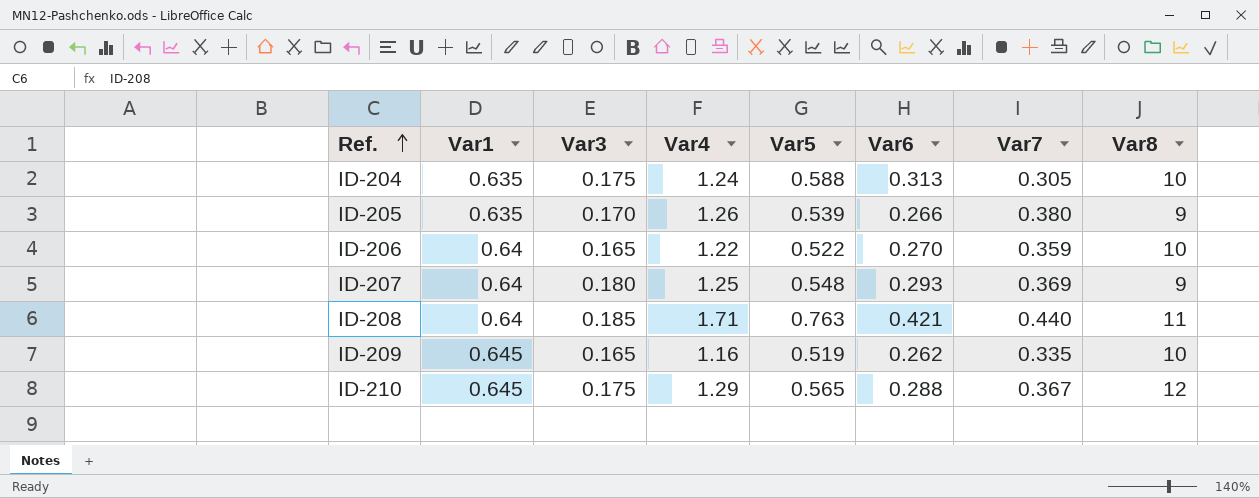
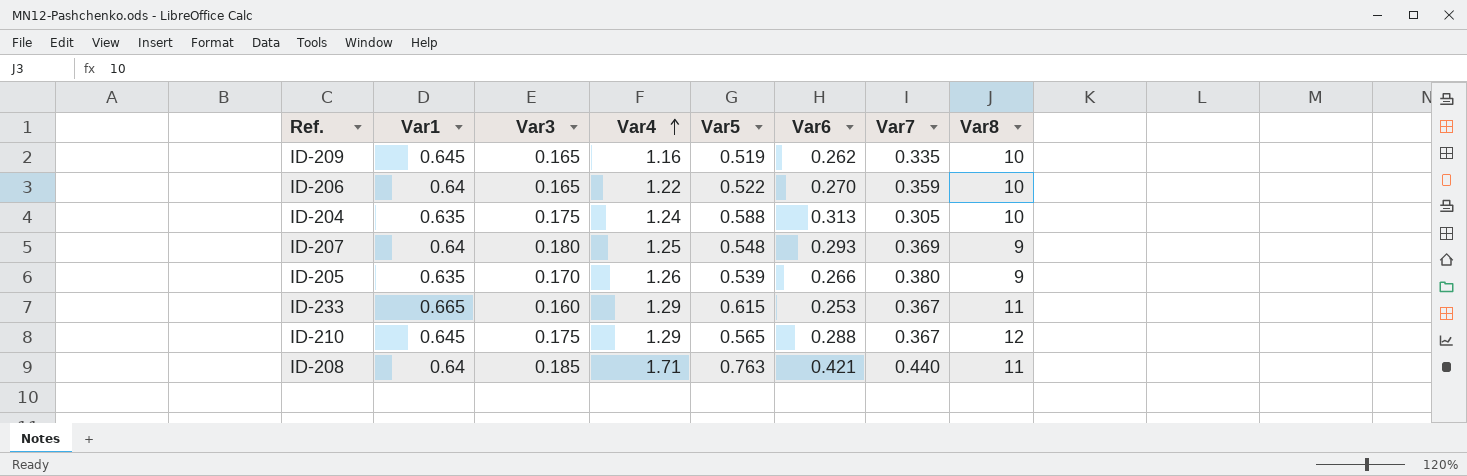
row order: Ref. ascending -> Var4 ascending
row ID-233: none -> 0.665 | 0.160 | 1.29 | 0.615 | 0.253 | 0.367 | 11

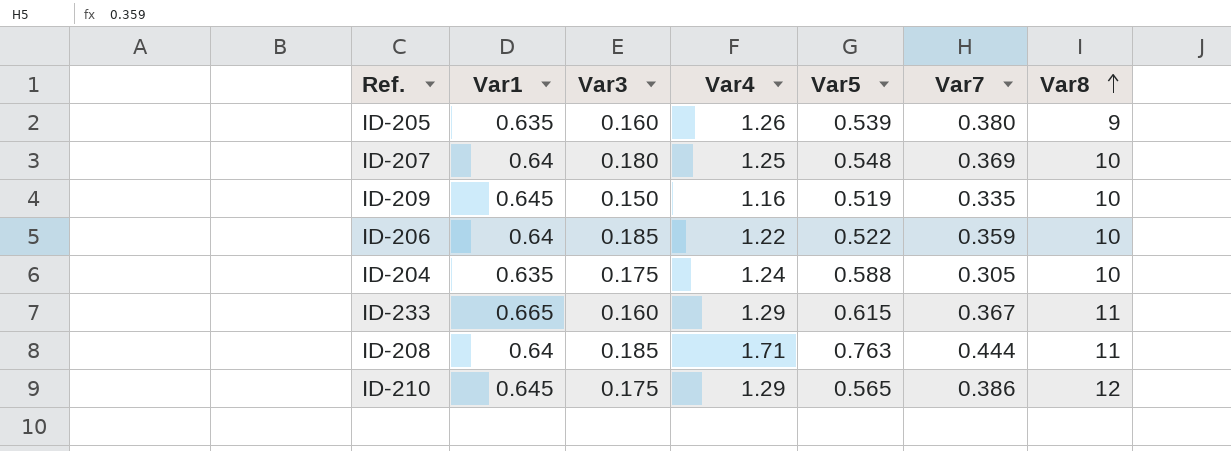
row order: Var4 ascending -> Var8 ascending
column Var6 | position: 6 -> none
ID-205 | Var3: 0.170 -> 0.160
ID-207 | Var8: 9 -> 10
ID-209 | Var3: 0.165 -> 0.150
ID-206 | Var3: 0.165 -> 0.185
ID-208 | Var7: 0.440 -> 0.444
ID-210 | Var7: 0.367 -> 0.386

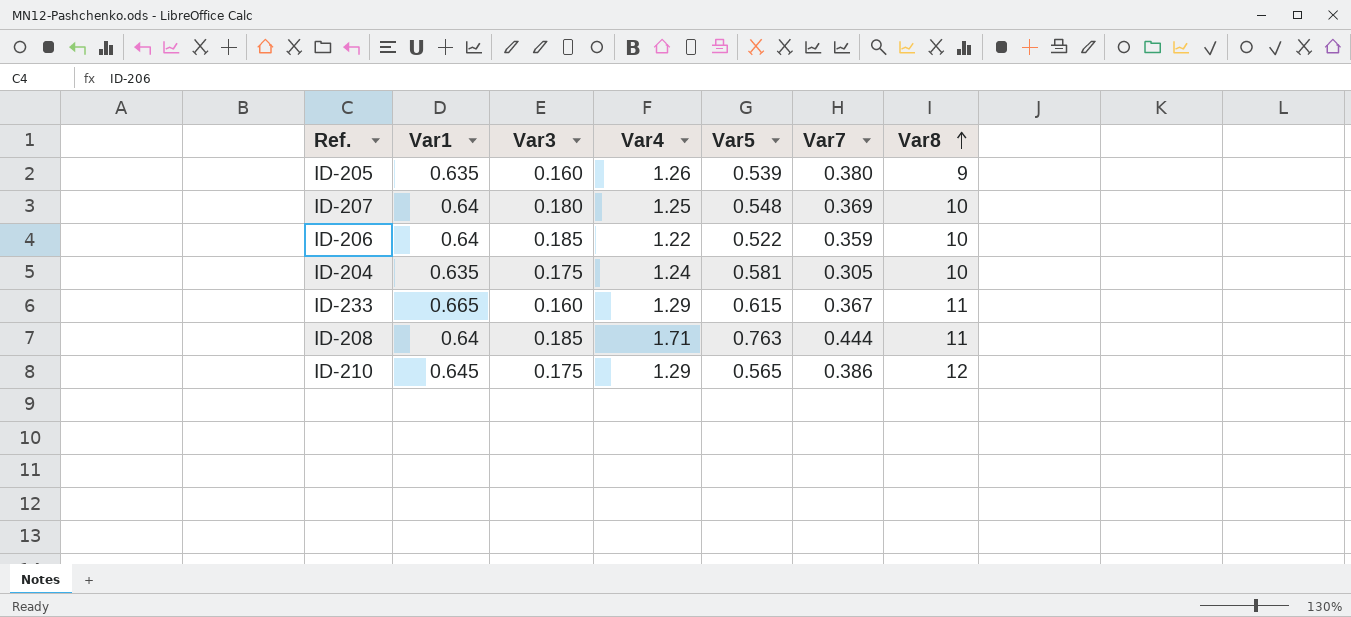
row ID-209: 0.645 | 0.150 | 1.16 | 0.519 | 0.335 | 10 -> none
ID-204 | Var5: 0.588 -> 0.581

